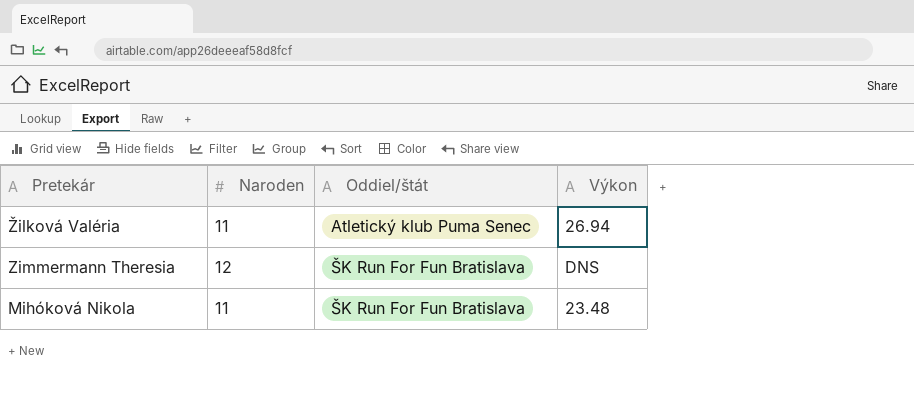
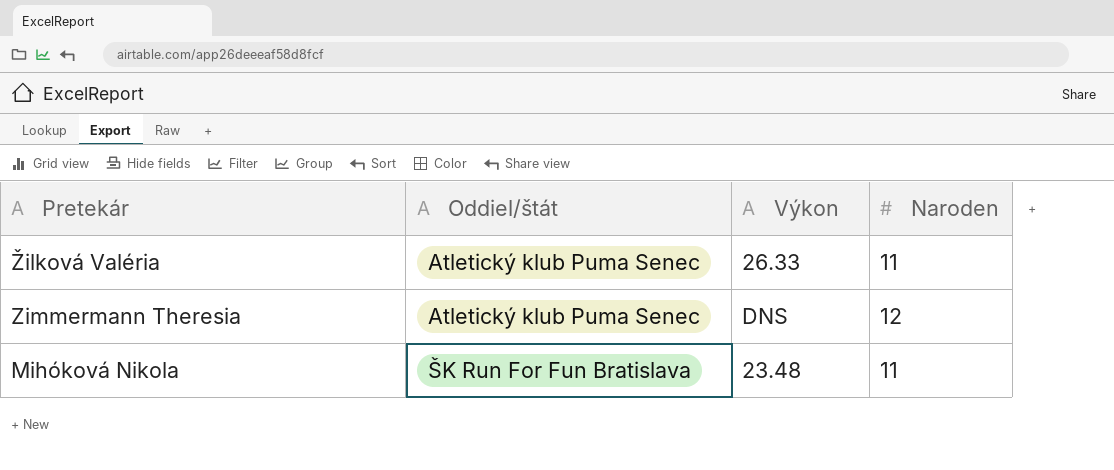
column Naroden | position: 2 -> 4
Žilková Valéria | Výkon: 26.94 -> 26.33
Zimmermann Theresia | Oddiel/štát: ŠK Run For Fun Bratislava -> Atletický klub Puma Senec

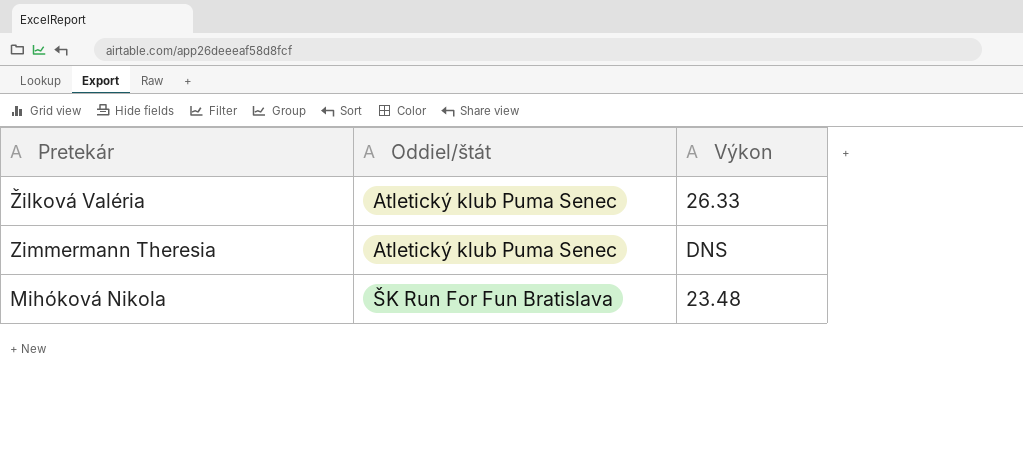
column Naroden | position: 4 -> none

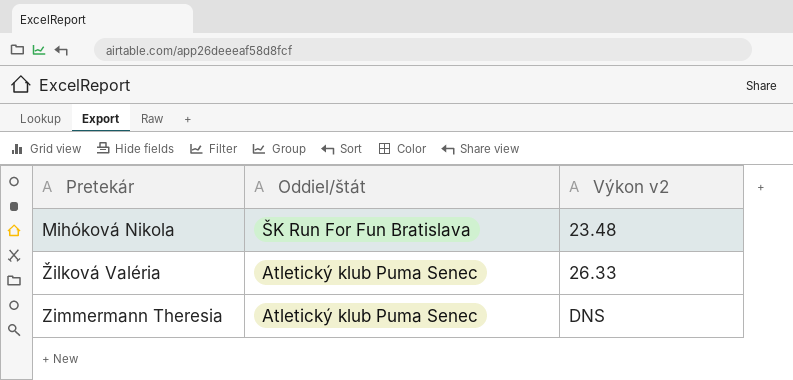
row order: Oddiel/štát ascending -> Pretekár ascending
column name: Výkon -> Výkon v2

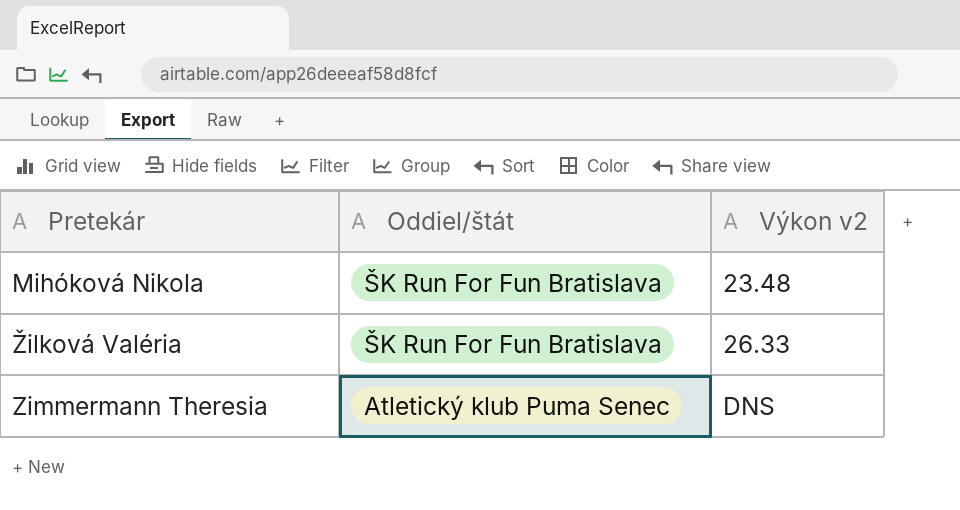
Žilková Valéria | Oddiel/štát: Atletický klub Puma Senec -> ŠK Run For Fun Bratislava

